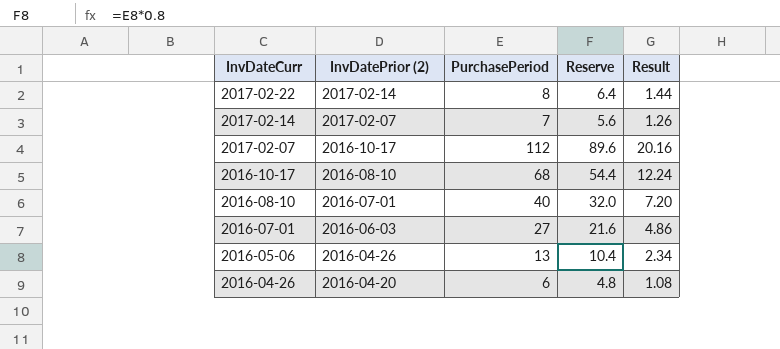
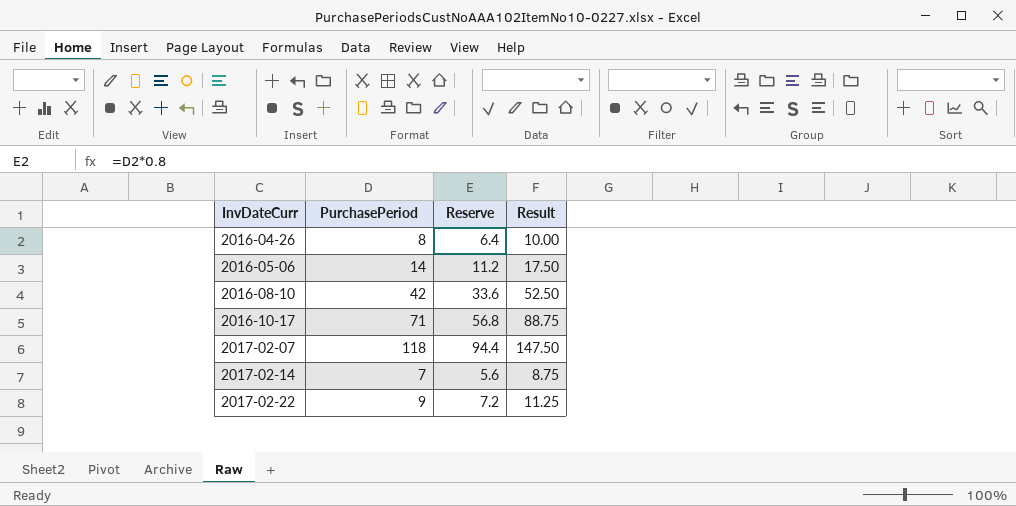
row order: InvDateCurr descending -> InvDateCurr ascending
column InvDatePrior (2) | position: 2 -> none
column Result | formula: [PurchasePeriod] * 0.18 -> [PurchasePeriod] * 1.25
row 2016-07-01: 2016-06-03 | 27 | 21.6 | 4.86 -> none
2016-04-26 | PurchasePeriod: 6 -> 8
2016-04-26 | Reserve: 4.8 -> 6.4
2016-05-06 | PurchasePeriod: 13 -> 14
2016-05-06 | Reserve: 10.4 -> 11.2
2016-08-10 | PurchasePeriod: 40 -> 42
2016-08-10 | Reserve: 32.0 -> 33.6
2016-10-17 | PurchasePeriod: 68 -> 71
2016-10-17 | Reserve: 54.4 -> 56.8
2017-02-07 | PurchasePeriod: 112 -> 118
2017-02-07 | Reserve: 89.6 -> 94.4
2017-02-22 | PurchasePeriod: 8 -> 9
2017-02-22 | Reserve: 6.4 -> 7.2

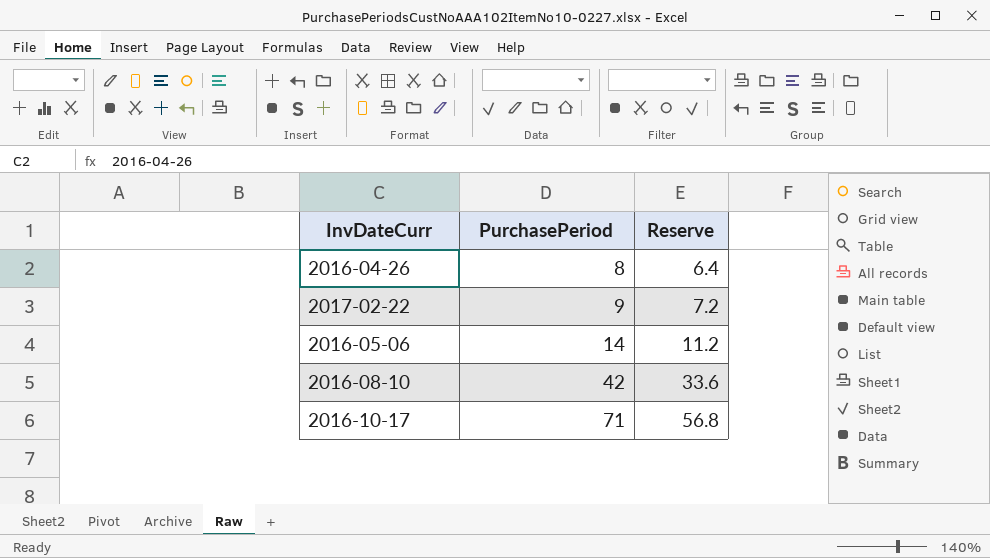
row order: InvDateCurr ascending -> PurchasePeriod ascending
column Result | formula: [PurchasePeriod] * 1.25 -> none
row 2017-02-07: 118 | 94.4 | 147.50 -> none
row 2017-02-14: 7 | 5.6 | 8.75 -> none

